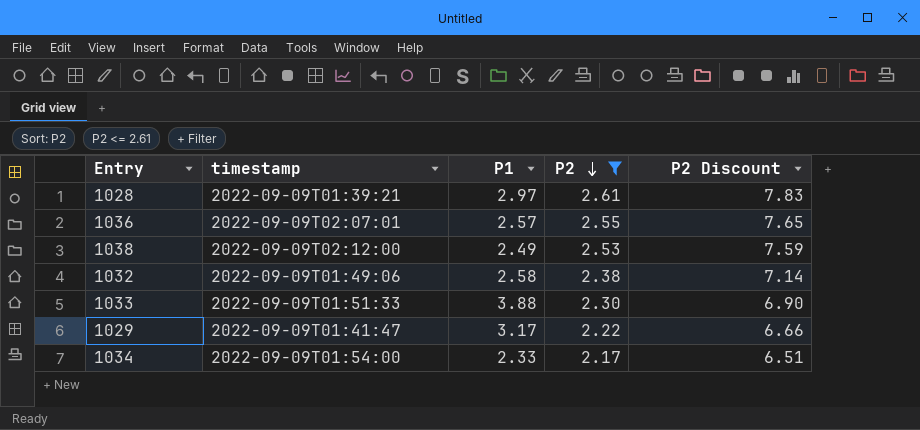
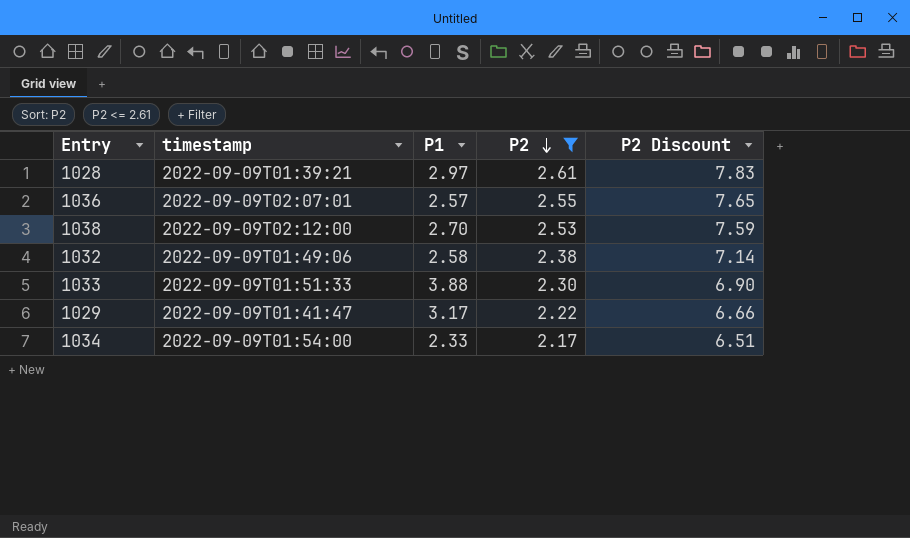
1038 | P1: 2.49 -> 2.70

